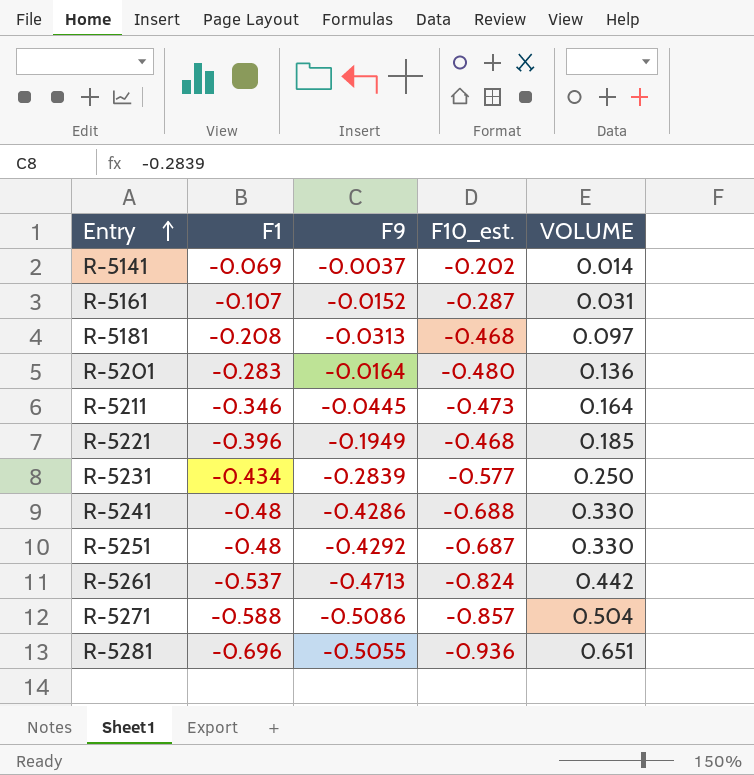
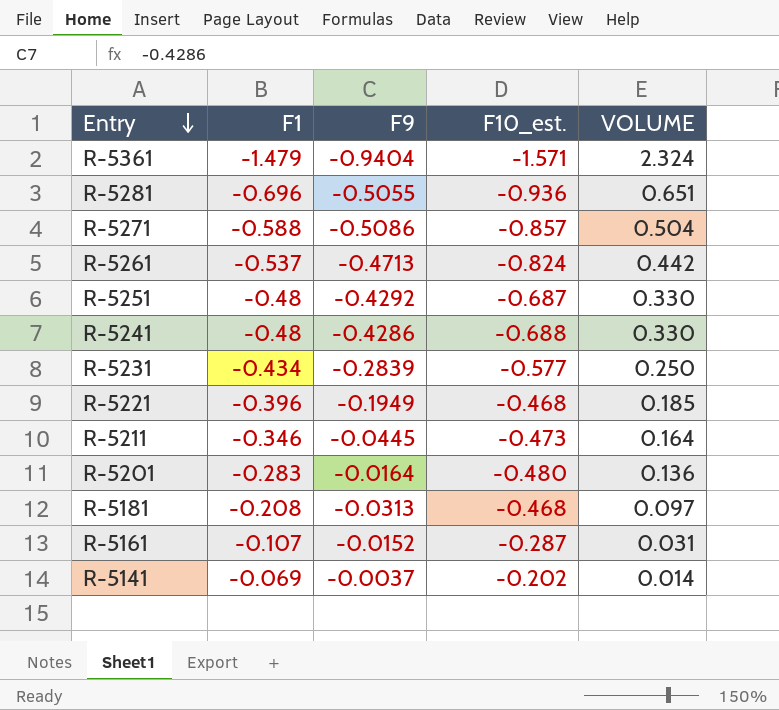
row order: Entry ascending -> Entry descending
row R-5361: none -> -1.479 | -0.9404 | -1.571 | 2.324

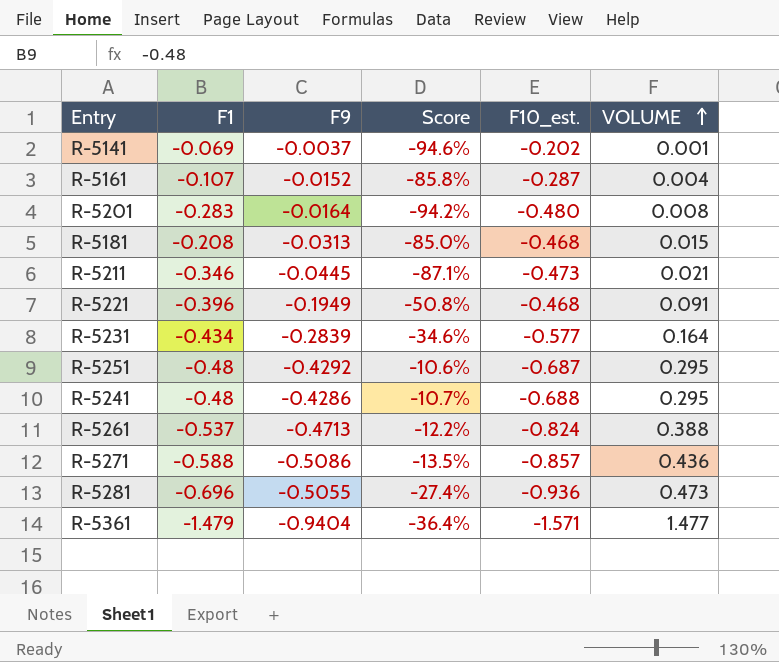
row order: Entry descending -> VOLUME ascending
column Score | formula: none -> ([F9] - [F1]) / [F1]
column VOLUME | formula: [F1] * [F10_est.] -> [F9] * [F10_est.]

